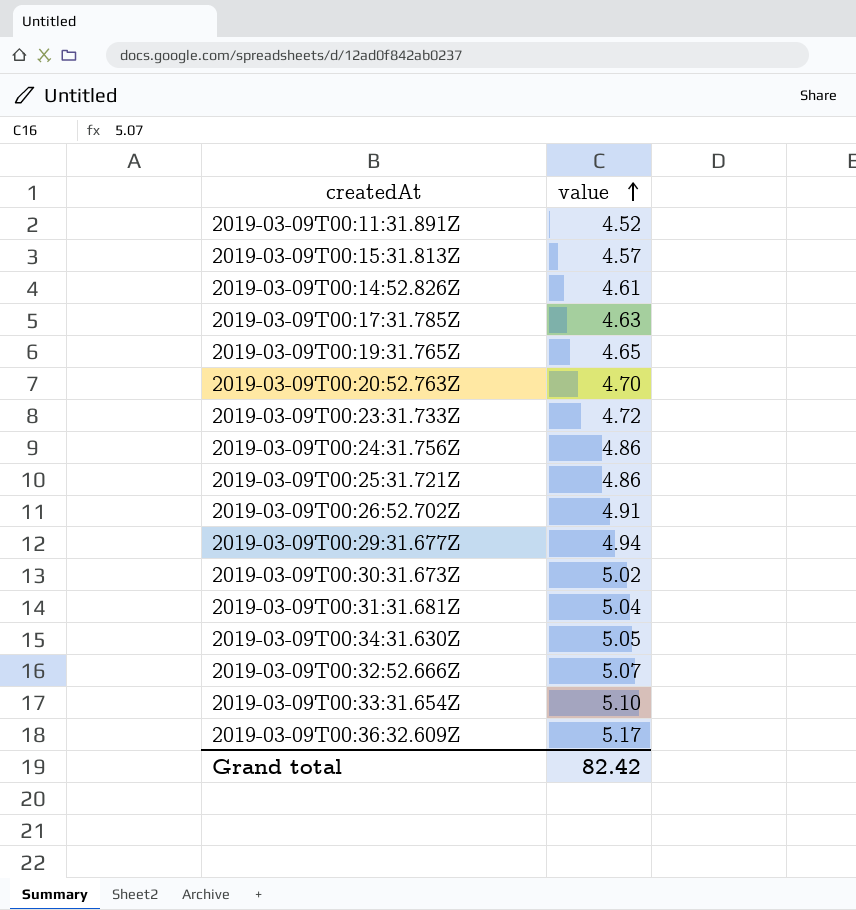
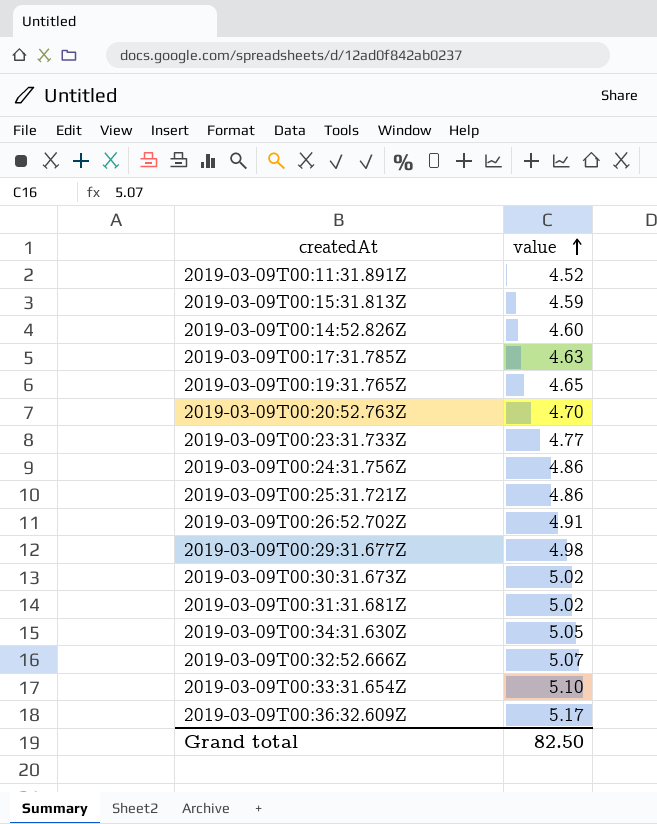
2019-03-09T00:15:31.813Z | value: 4.57 -> 4.59
2019-03-09T00:14:52.826Z | value: 4.61 -> 4.60
2019-03-09T00:23:31.733Z | value: 4.72 -> 4.77
2019-03-09T00:29:31.677Z | value: 4.94 -> 4.98
2019-03-09T00:31:31.681Z | value: 5.04 -> 5.02
Grand total | value: 82.42 -> 82.50

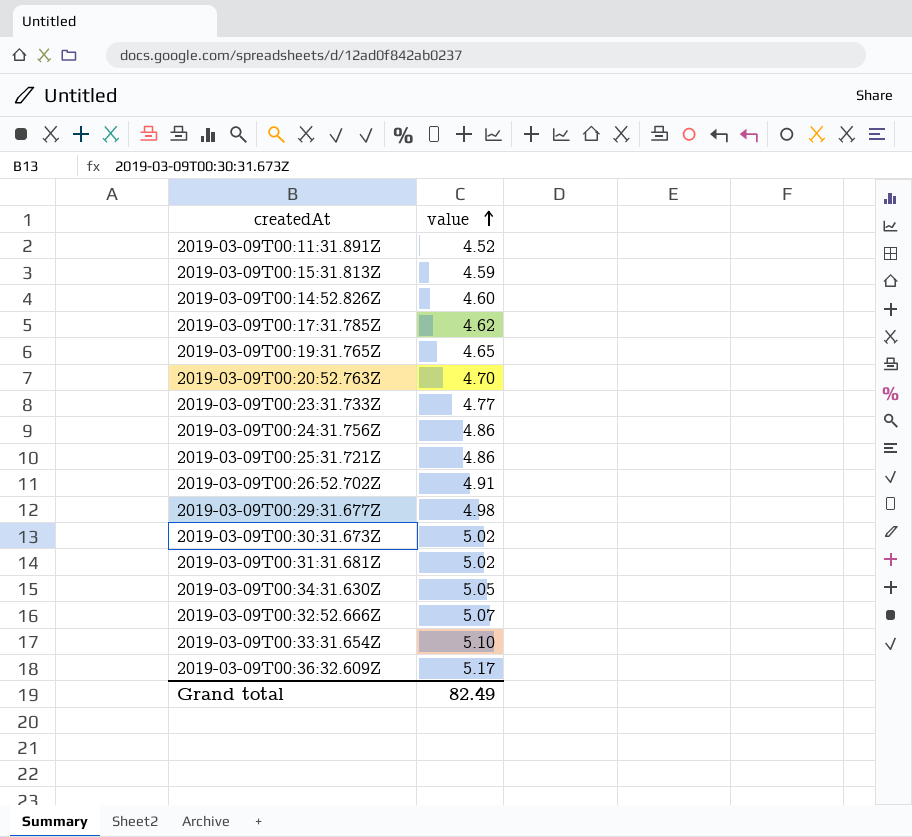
2019-03-09T00:17:31.785Z | value: 4.63 -> 4.62
Grand total | value: 82.50 -> 82.49

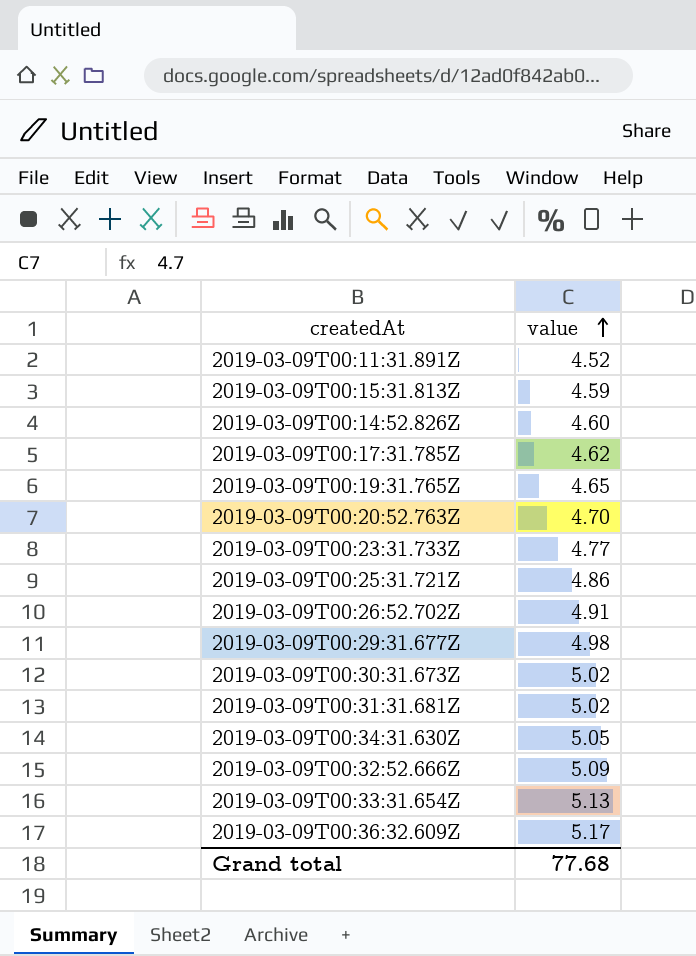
row 2019-03-09T00:24:31.756Z: 4.86 -> none
2019-03-09T00:32:52.666Z | value: 5.07 -> 5.09
2019-03-09T00:33:31.654Z | value: 5.10 -> 5.13
Grand total | value: 82.49 -> 77.68

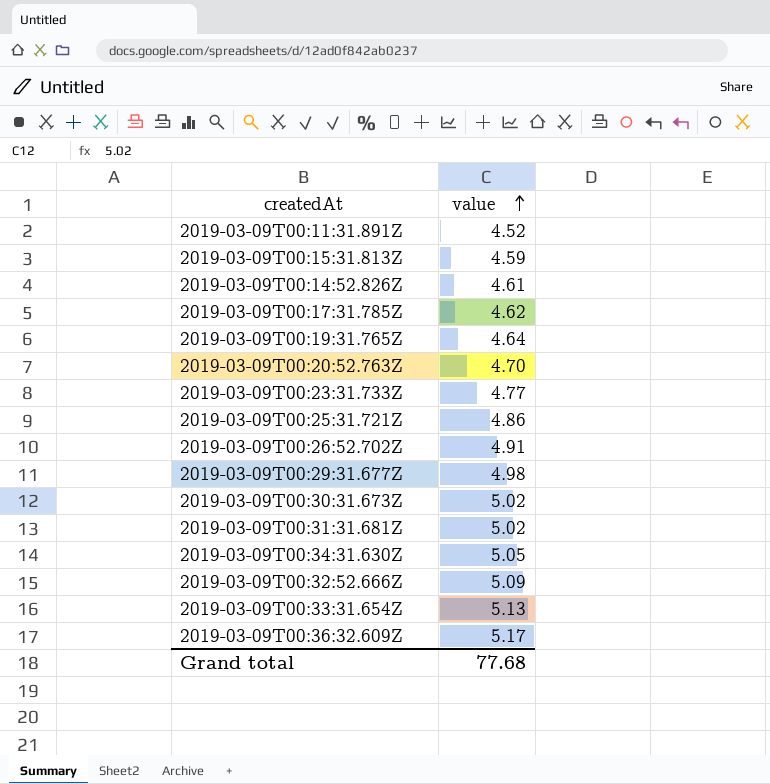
2019-03-09T00:14:52.826Z | value: 4.60 -> 4.61
2019-03-09T00:19:31.765Z | value: 4.65 -> 4.64

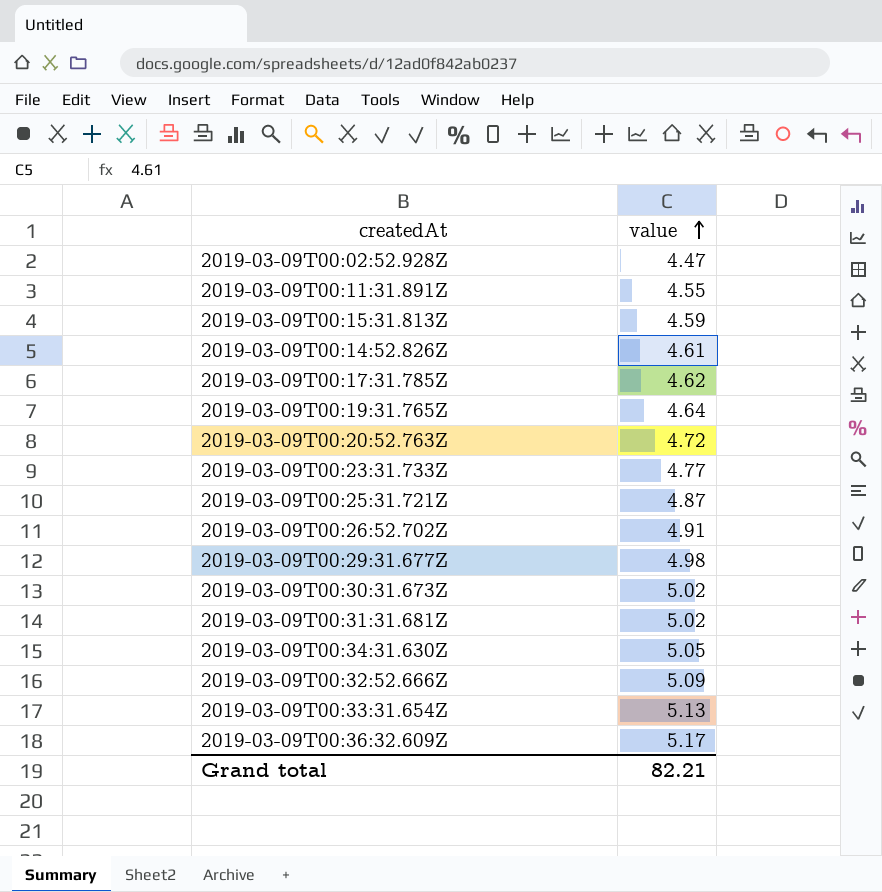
row 2019-03-09T00:02:52.928Z: none -> 4.47
2019-03-09T00:11:31.891Z | value: 4.52 -> 4.55
2019-03-09T00:20:52.763Z | value: 4.70 -> 4.72
2019-03-09T00:25:31.721Z | value: 4.86 -> 4.87
Grand total | value: 77.68 -> 82.21

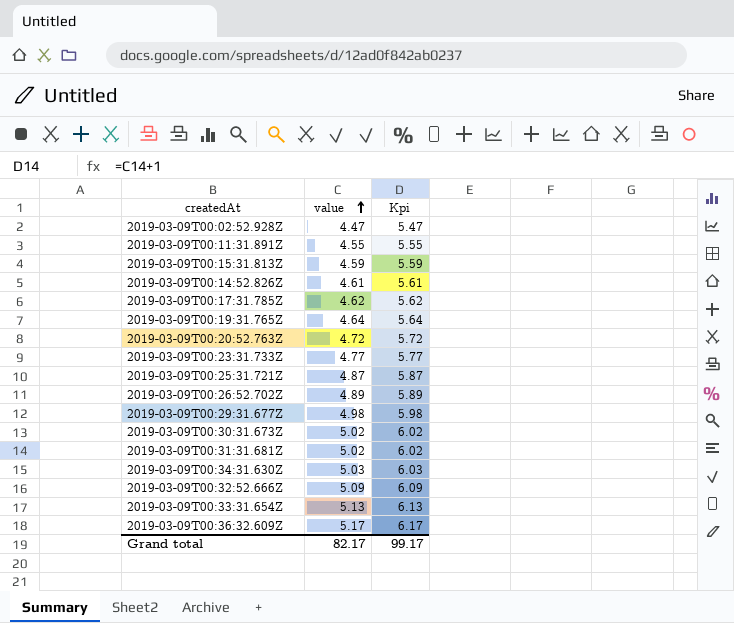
column Kpi | formula: none -> [value] + 1
2019-03-09T00:26:52.702Z | value: 4.91 -> 4.89
2019-03-09T00:34:31.630Z | value: 5.05 -> 5.03
Grand total | value: 82.21 -> 82.17

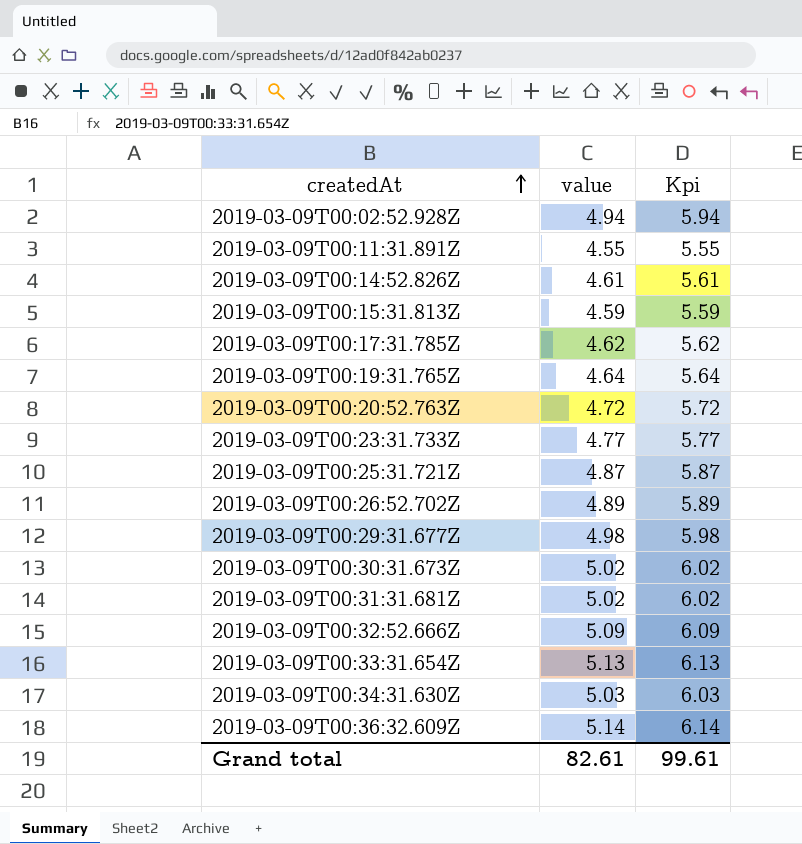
row order: value ascending -> createdAt ascending
2019-03-09T00:02:52.928Z | value: 4.47 -> 4.94
2019-03-09T00:02:52.928Z | Kpi: 5.47 -> 5.94
2019-03-09T00:36:32.609Z | value: 5.17 -> 5.14
2019-03-09T00:36:32.609Z | Kpi: 6.17 -> 6.14
Grand total | value: 82.17 -> 82.61
Grand total | Kpi: 99.17 -> 99.61

